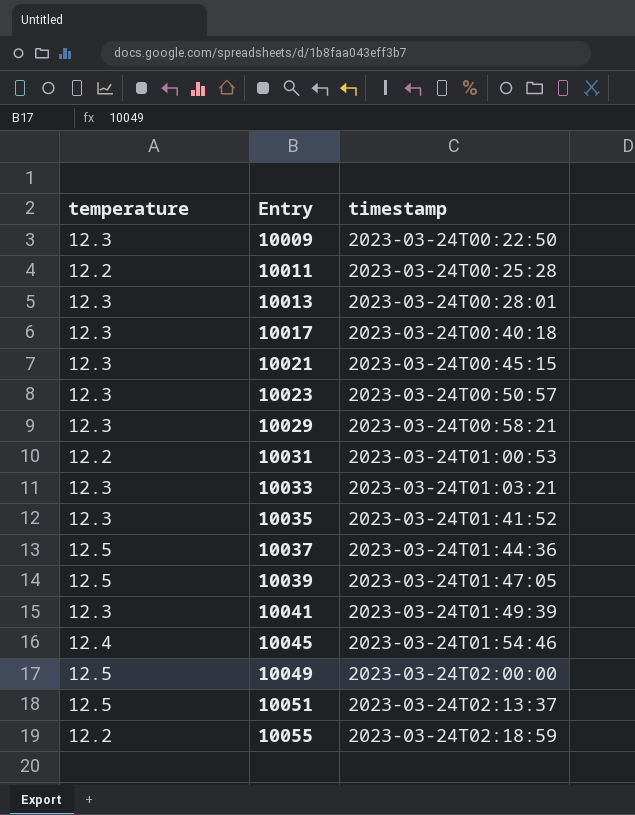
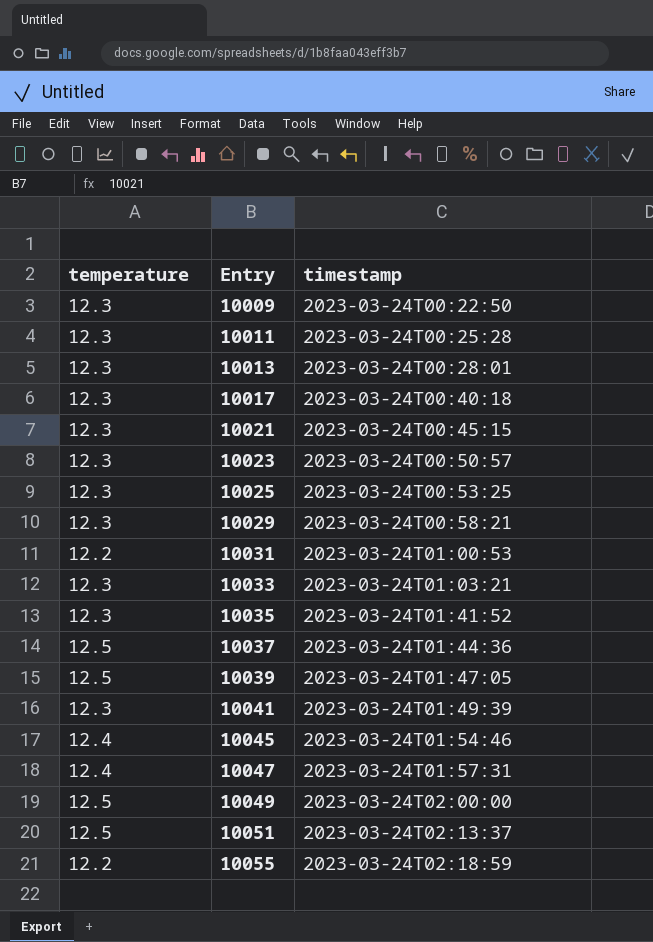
10011 | temperature: 12.2 -> 12.3
row 10025: none -> 12.3 | 2023-03-24T00:53:25
row 10047: none -> 12.4 | 2023-03-24T01:57:31

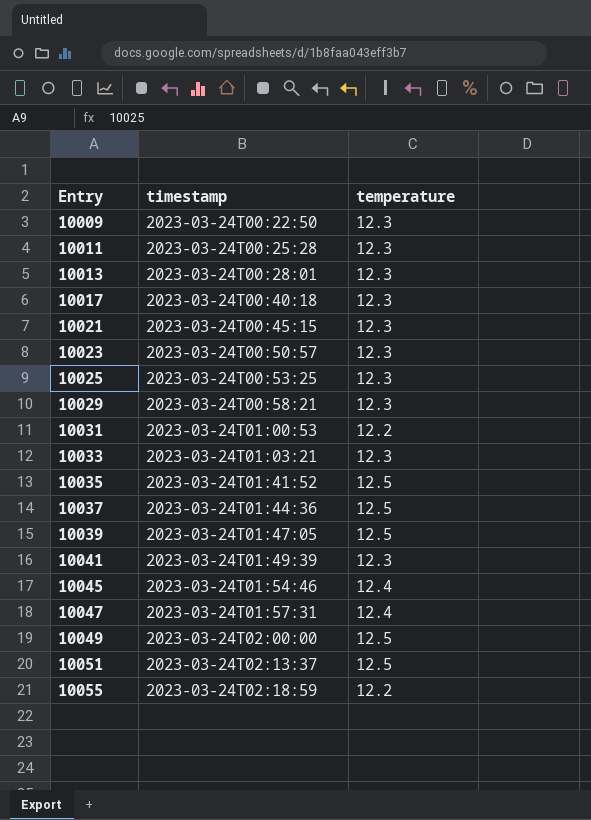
column temperature | position: 1 -> 3
10035 | temperature: 12.3 -> 12.5

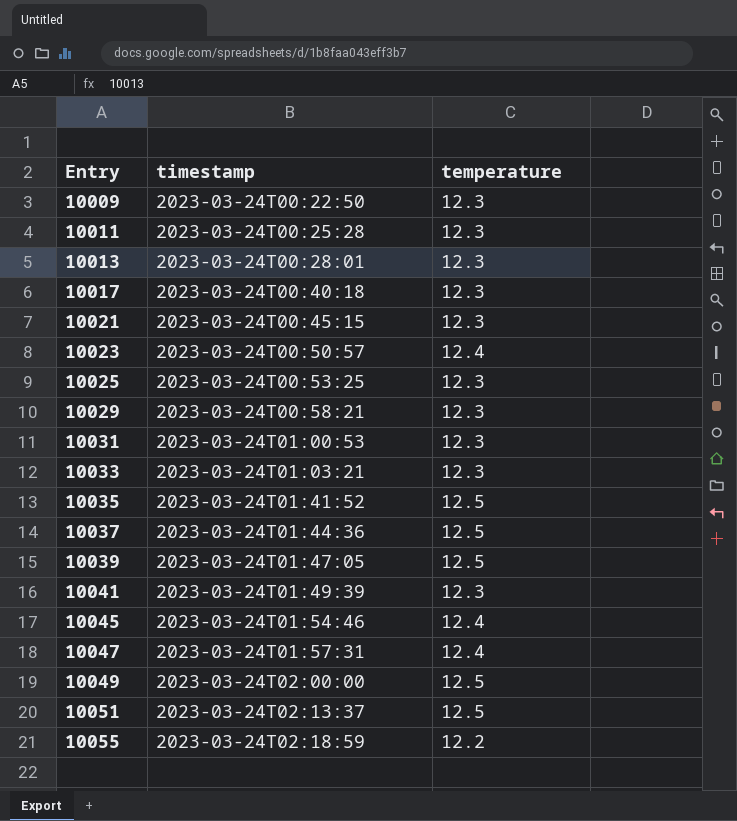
10023 | temperature: 12.3 -> 12.4
10031 | temperature: 12.2 -> 12.3

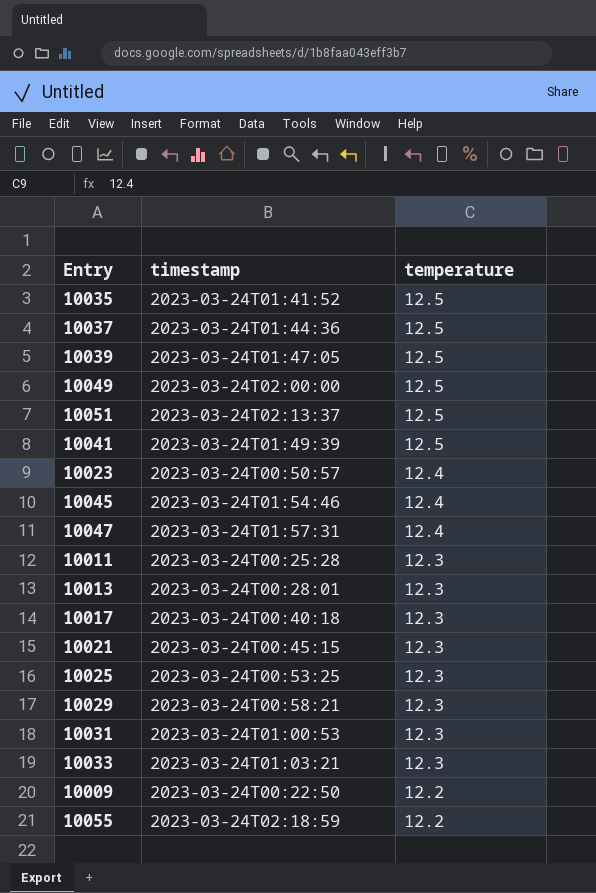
row order: Entry ascending -> temperature descending
10041 | temperature: 12.3 -> 12.5
10009 | temperature: 12.3 -> 12.2

